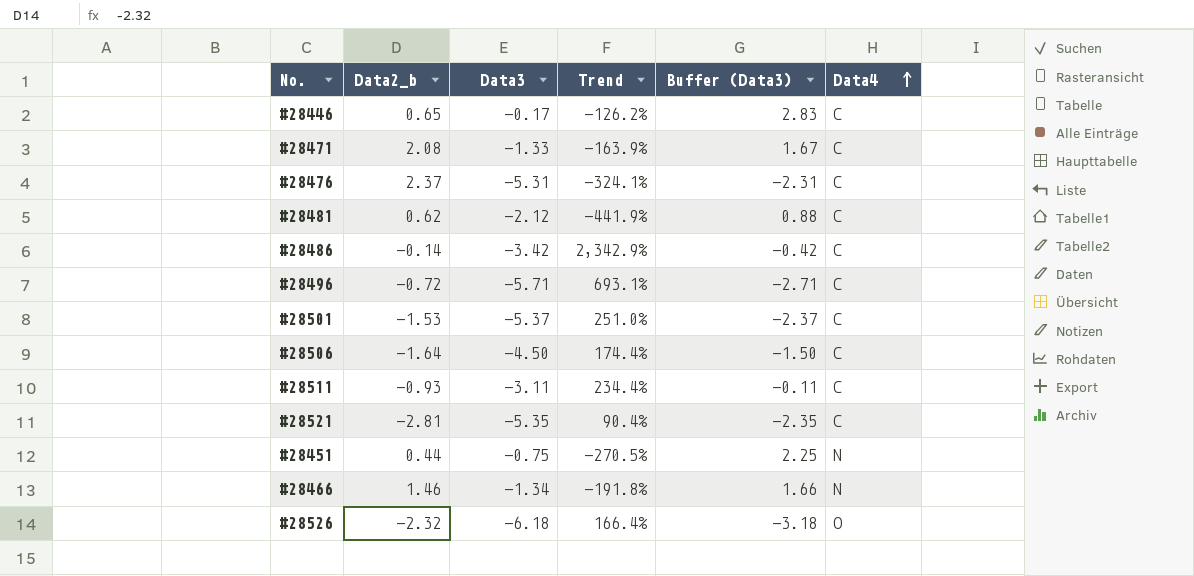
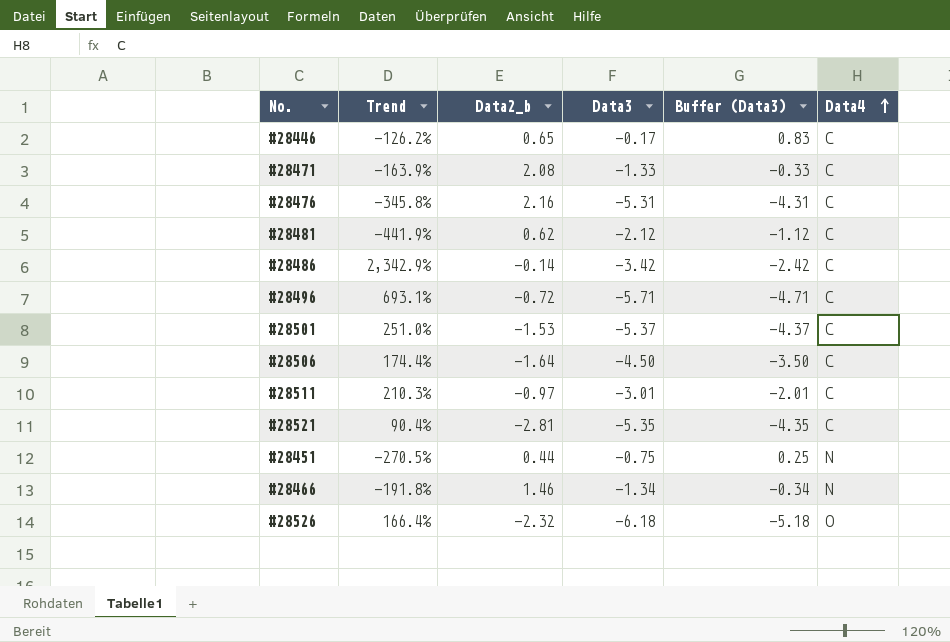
column Trend | position: 4 -> 2
column Buffer (Data3) | formula: [Data3] + 3 -> [Data3] + 1
#28476 | Trend: -324.1% -> -345.8%
#28476 | Data2_b: 2.37 -> 2.16
#28511 | Trend: 234.4% -> 210.3%
#28511 | Data2_b: -0.93 -> -0.97
#28511 | Data3: -3.11 -> -3.01

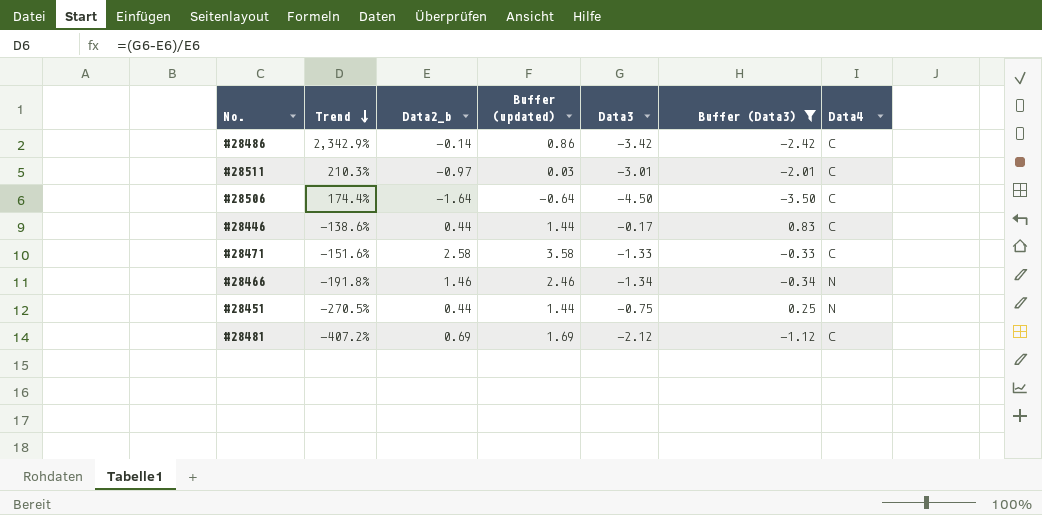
filter: none -> Buffer (Data3) >= -3.50
row order: Data4 ascending -> Trend descending
column Buffer (updated) | formula: none -> [Data2_b] + 1
#28446 | Trend: -126.2% -> -138.6%
#28446 | Data2_b: 0.65 -> 0.44
#28471 | Trend: -163.9% -> -151.6%
#28471 | Data2_b: 2.08 -> 2.58
#28481 | Trend: -441.9% -> -407.2%
#28481 | Data2_b: 0.62 -> 0.69

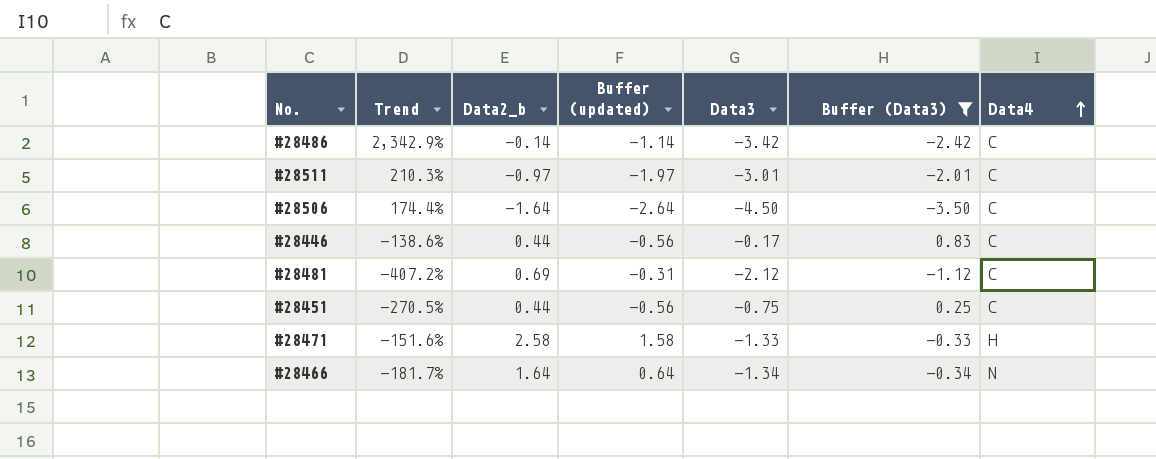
row order: Trend descending -> Data4 ascending
column Buffer (updated) | formula: [Data2_b] + 1 -> [Data2_b] - 1
#28451 | Data4: N -> C
#28471 | Data4: C -> H
#28466 | Trend: -191.8% -> -181.7%
#28466 | Data2_b: 1.46 -> 1.64

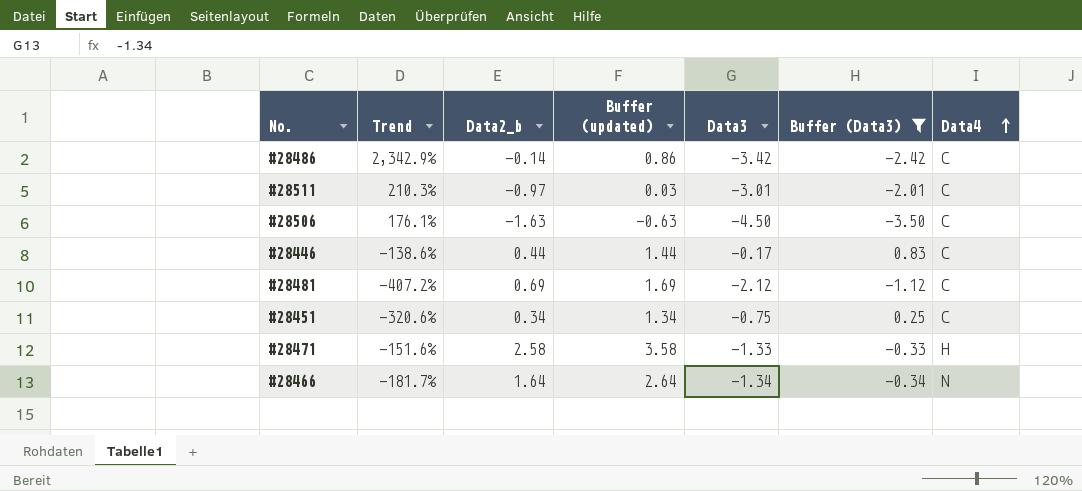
column Buffer (updated) | formula: [Data2_b] - 1 -> [Data2_b] + 1
#28506 | Trend: 174.4% -> 176.1%
#28506 | Data2_b: -1.64 -> -1.63
#28451 | Trend: -270.5% -> -320.6%
#28451 | Data2_b: 0.44 -> 0.34

